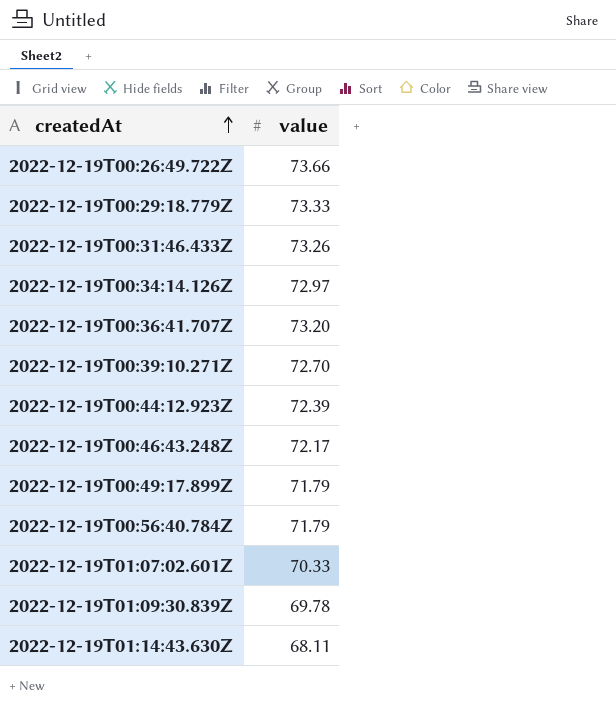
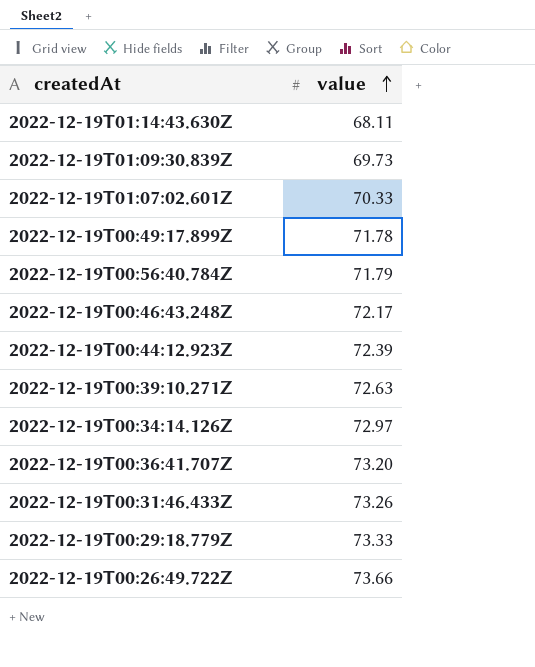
row order: createdAt ascending -> value ascending
2022-12-19T01:09:30.839Z | value: 69.78 -> 69.73
2022-12-19T00:49:17.899Z | value: 71.79 -> 71.78
2022-12-19T00:39:10.271Z | value: 72.70 -> 72.63

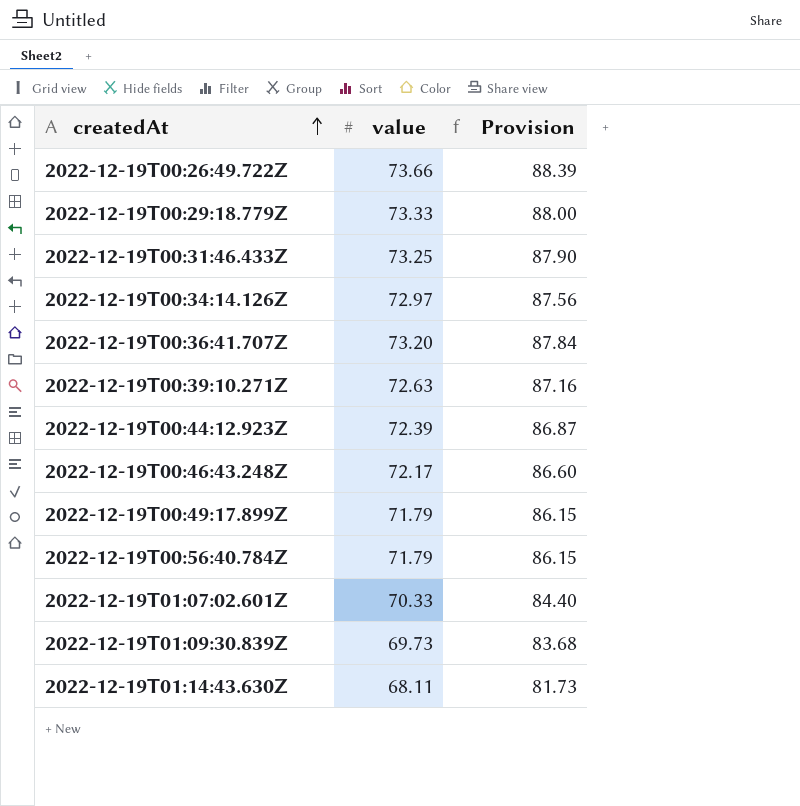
row order: value ascending -> createdAt ascending
column Provision | formula: none -> [value] * 1.2
2022-12-19T00:31:46.433Z | value: 73.26 -> 73.25
2022-12-19T00:49:17.899Z | value: 71.78 -> 71.79

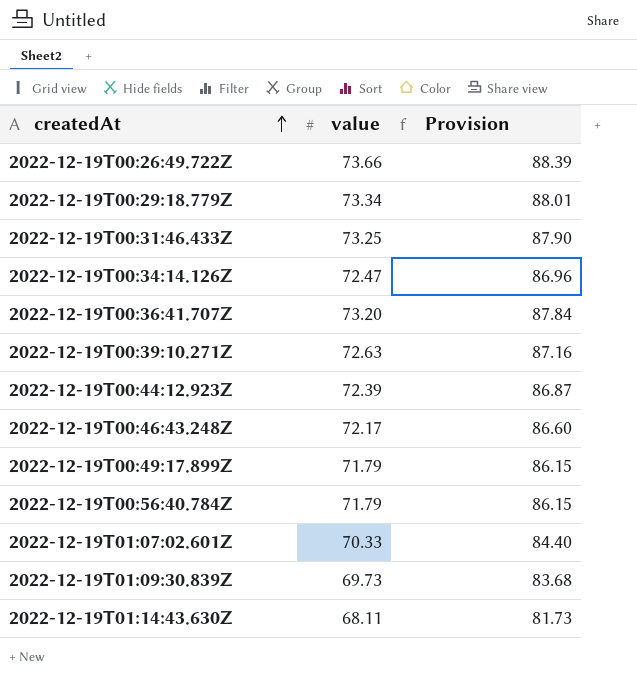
2022-12-19T00:29:18.779Z | value: 73.33 -> 73.34
2022-12-19T00:29:18.779Z | Provision: 88.00 -> 88.01
2022-12-19T00:34:14.126Z | value: 72.97 -> 72.47
2022-12-19T00:34:14.126Z | Provision: 87.56 -> 86.96

